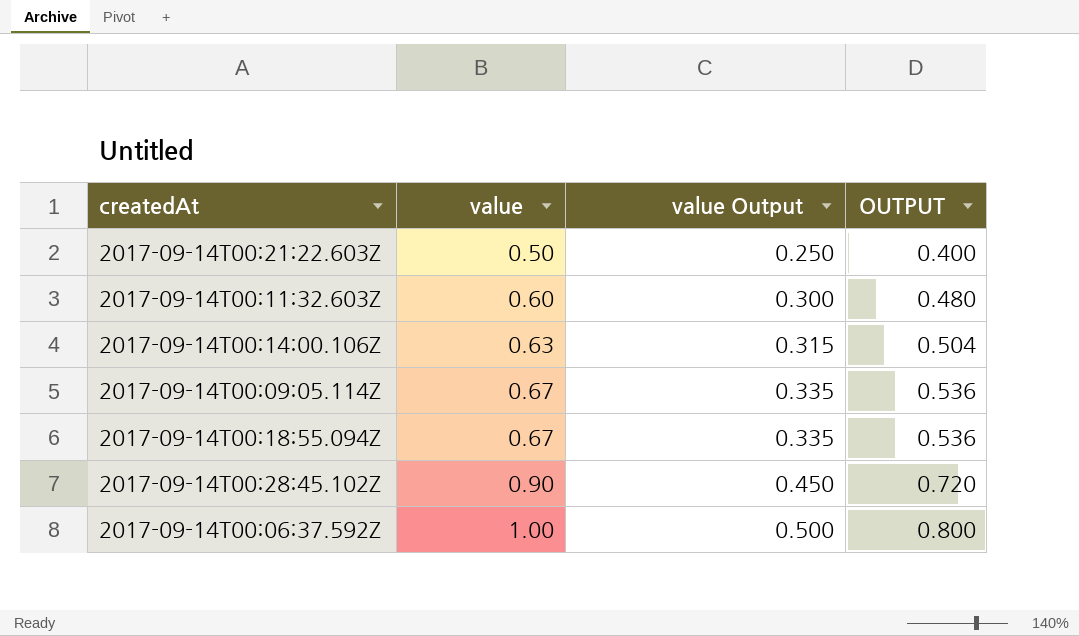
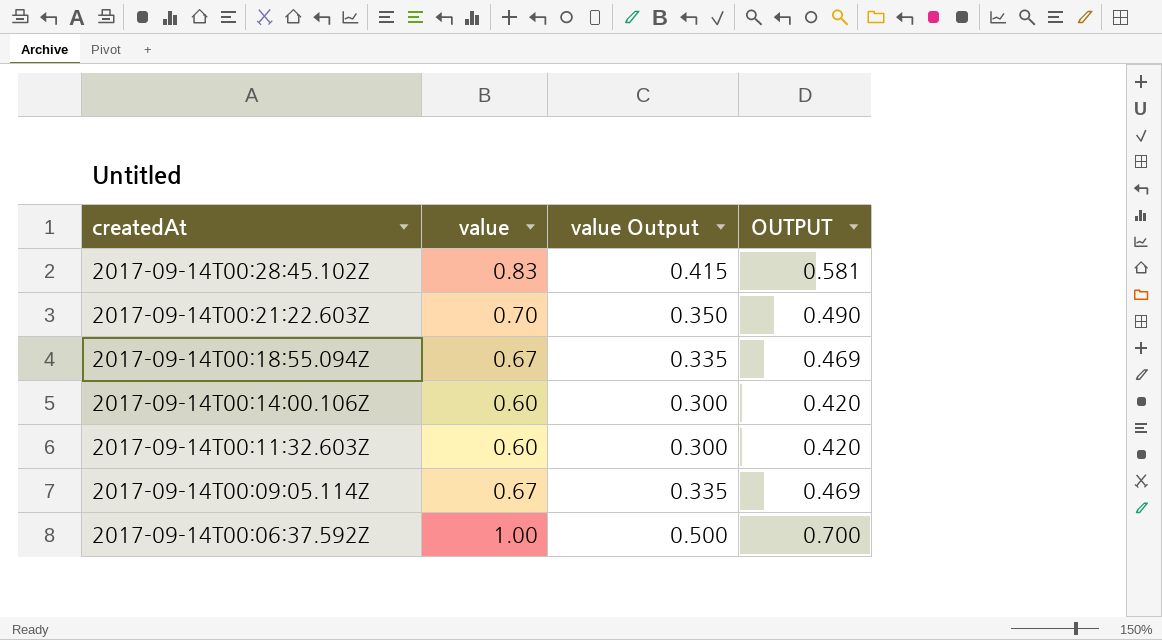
row order: value ascending -> createdAt descending
column OUTPUT | formula: [value] * 0.8 -> [value] * 0.7
2017-09-14T00:28:45.102Z | value: 0.90 -> 0.83
2017-09-14T00:28:45.102Z | value Output: 0.450 -> 0.415
2017-09-14T00:21:22.603Z | value: 0.50 -> 0.70
2017-09-14T00:21:22.603Z | value Output: 0.250 -> 0.350
2017-09-14T00:14:00.106Z | value: 0.63 -> 0.60
2017-09-14T00:14:00.106Z | value Output: 0.315 -> 0.300

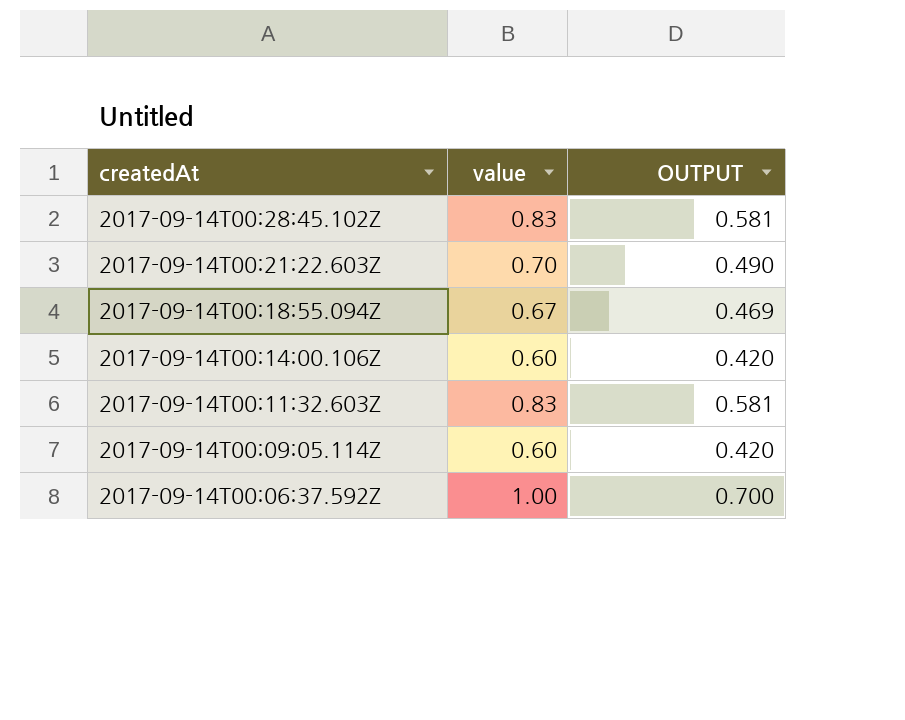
column value Output | formula: [value] * 0.5 -> none
2017-09-14T00:11:32.603Z | value: 0.60 -> 0.83
2017-09-14T00:11:32.603Z | OUTPUT: 0.420 -> 0.581
2017-09-14T00:09:05.114Z | value: 0.67 -> 0.60
2017-09-14T00:09:05.114Z | OUTPUT: 0.469 -> 0.420

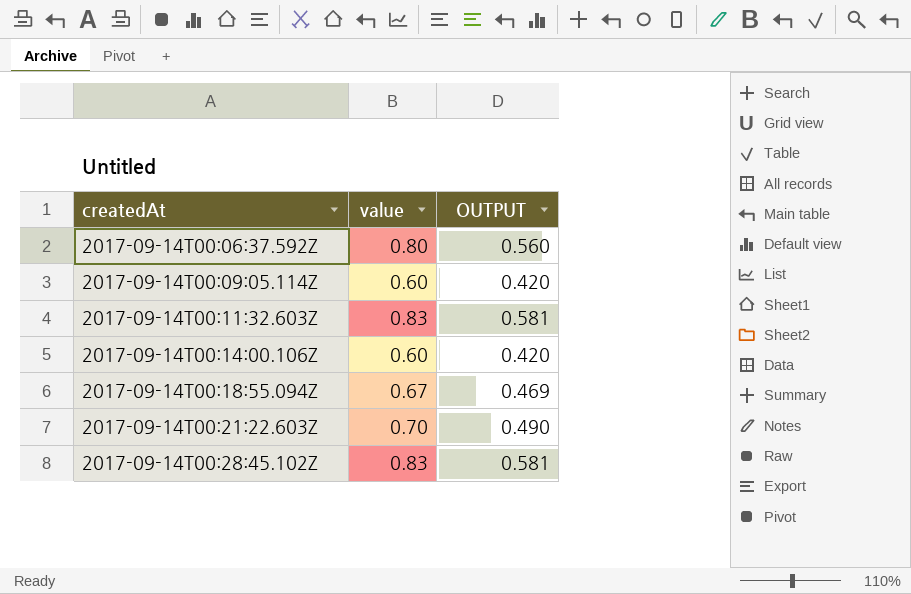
row order: createdAt descending -> createdAt ascending
2017-09-14T00:06:37.592Z | value: 1.00 -> 0.80
2017-09-14T00:06:37.592Z | OUTPUT: 0.700 -> 0.560

